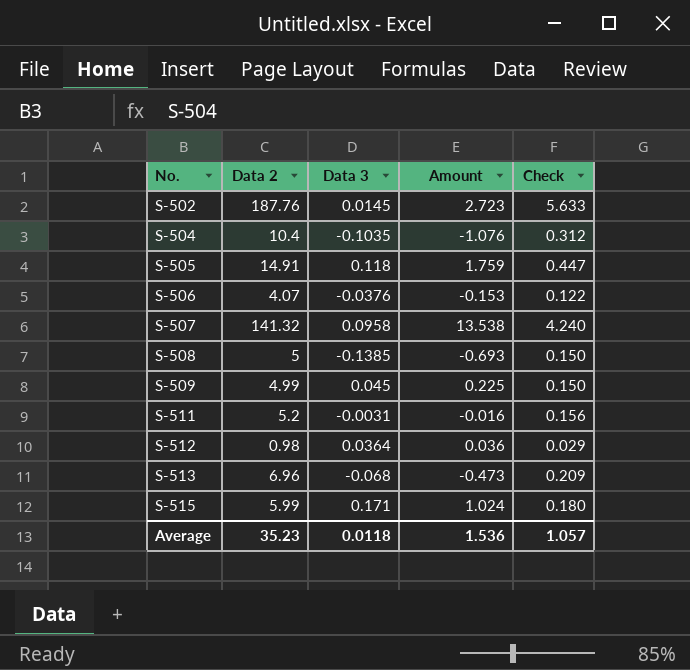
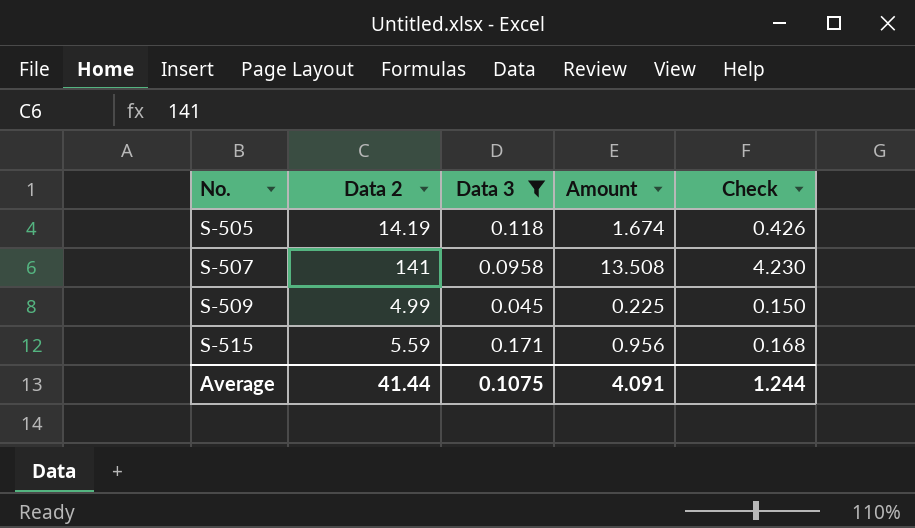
filter: none -> Data 3 >= 0.045
S-505 | Data 2: 14.91 -> 14.19
S-505 | Amount: 1.759 -> 1.674
S-505 | Check: 0.447 -> 0.426
S-507 | Data 2: 141.32 -> 141
S-507 | Amount: 13.538 -> 13.508
S-507 | Check: 4.240 -> 4.230
S-515 | Data 2: 5.99 -> 5.59
S-515 | Amount: 1.024 -> 0.956
S-515 | Check: 0.180 -> 0.168
Average | Data 2: 35.23 -> 41.44
Average | Data 3: 0.0118 -> 0.1075
Average | Amount: 1.536 -> 4.091
Average | Check: 1.057 -> 1.244

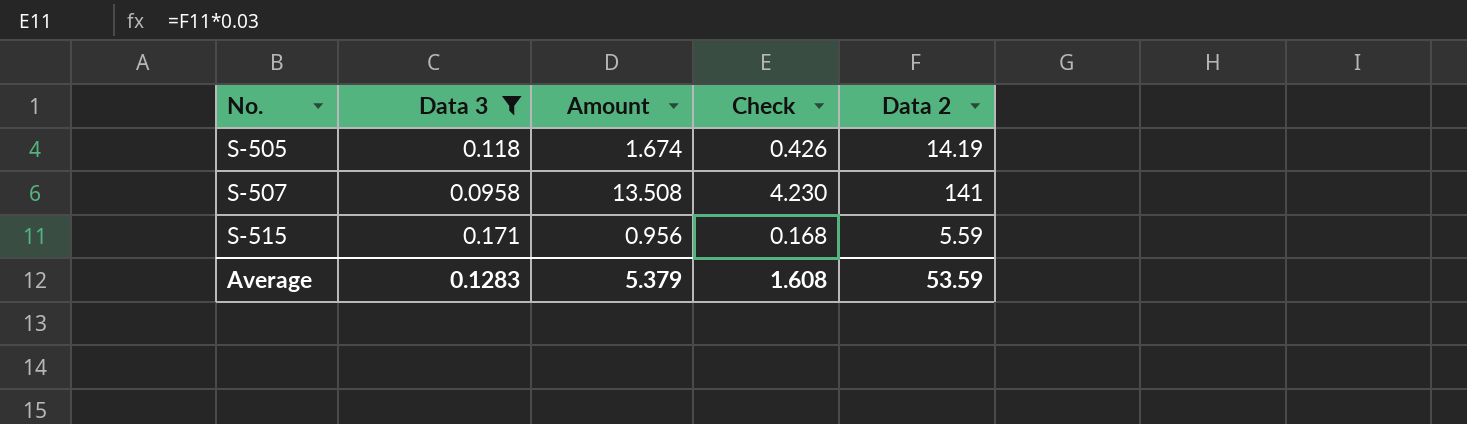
column Data 2 | position: 2 -> 5
row S-509: 4.99 | 0.045 | 0.225 | 0.150 -> none
Average | Data 3: 0.1075 -> 0.1283
Average | Amount: 4.091 -> 5.379
Average | Check: 1.244 -> 1.608
Average | Data 2: 41.44 -> 53.59

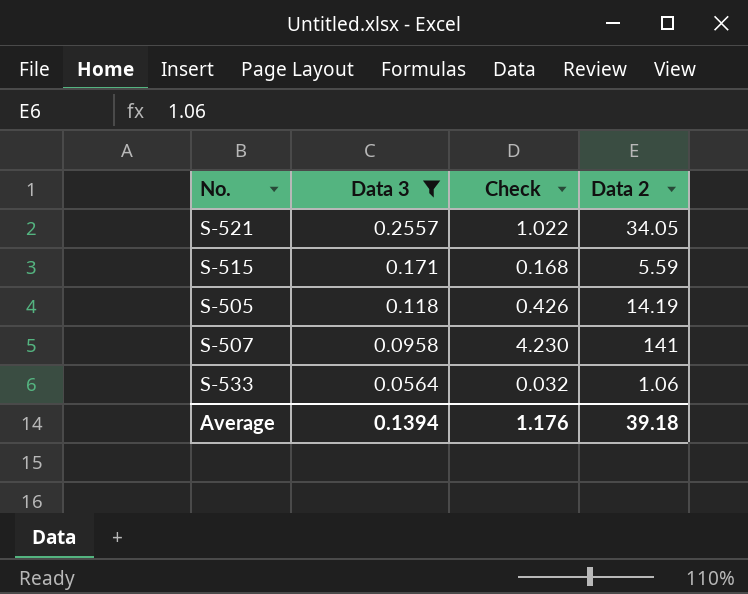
row order: No. ascending -> Data 3 descending
column Amount | formula: [Data 3] * [Data 2] -> none
row S-521: none -> 0.2557 | 1.022 | 34.05
row S-533: none -> 0.0564 | 0.032 | 1.06
Average | Data 3: 0.1283 -> 0.1394
Average | Check: 1.608 -> 1.176
Average | Data 2: 53.59 -> 39.18

